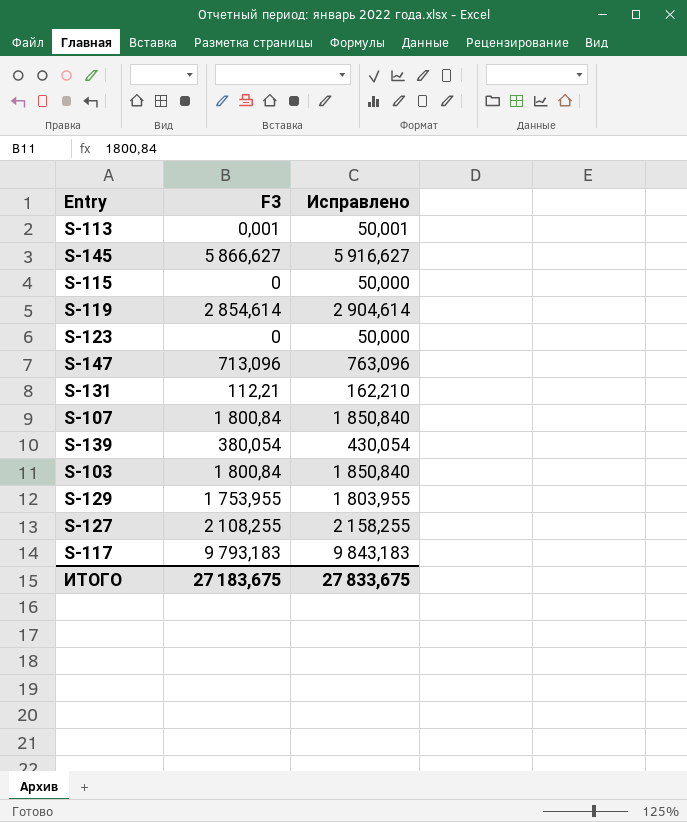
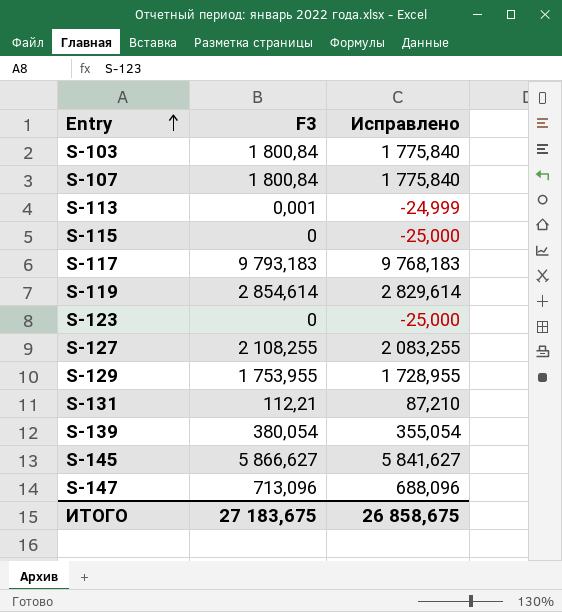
row order: none -> Entry ascending
column Исправлено | formula: [F3] + 50 -> [F3] - 25
ИТОГО | Исправлено: 27 833,675 -> 26 858,675

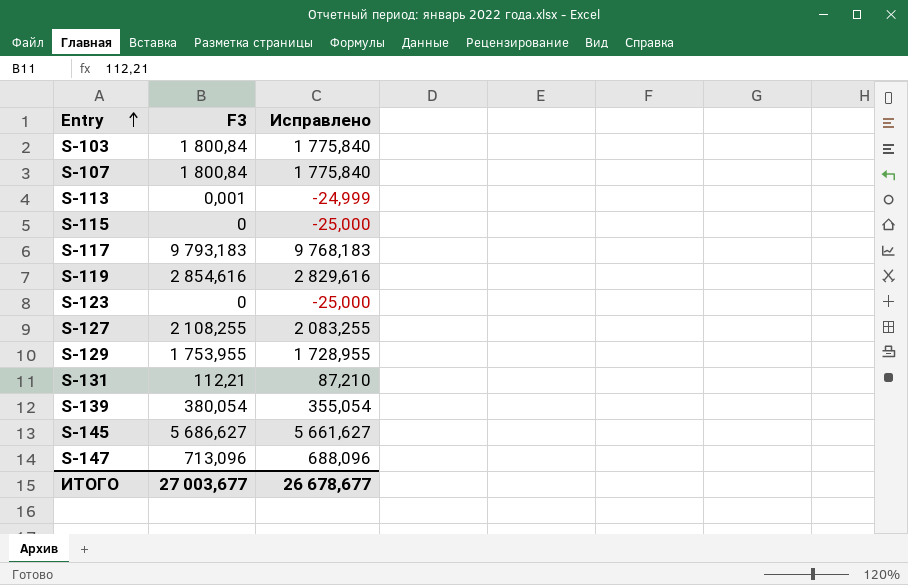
S-119 | F3: 2 854,614 -> 2 854,616
S-119 | Исправлено: 2 829,614 -> 2 829,616
S-145 | F3: 5 866,627 -> 5 686,627
S-145 | Исправлено: 5 841,627 -> 5 661,627
ИТОГО | F3: 27 183,675 -> 27 003,677
ИТОГО | Исправлено: 26 858,675 -> 26 678,677

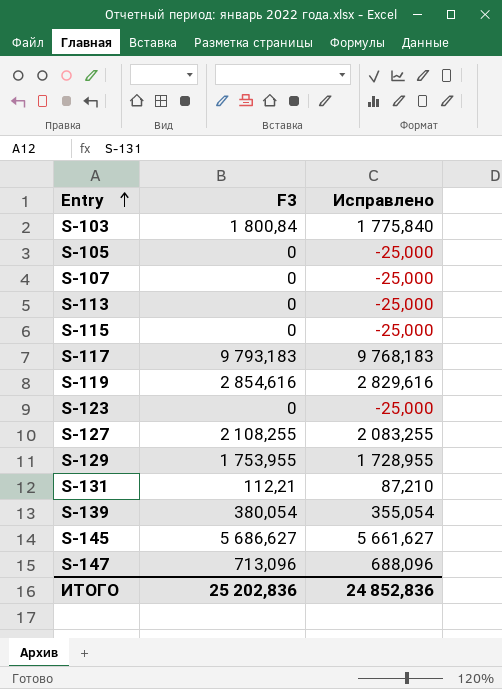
row S-105: none -> 0 | -25,000
S-107 | F3: 1 800,84 -> 0
S-107 | Исправлено: 1 775,840 -> -25,000
S-113 | F3: 0,001 -> 0
S-113 | Исправлено: -24,999 -> -25,000
ИТОГО | F3: 27 003,677 -> 25 202,836
ИТОГО | Исправлено: 26 678,677 -> 24 852,836

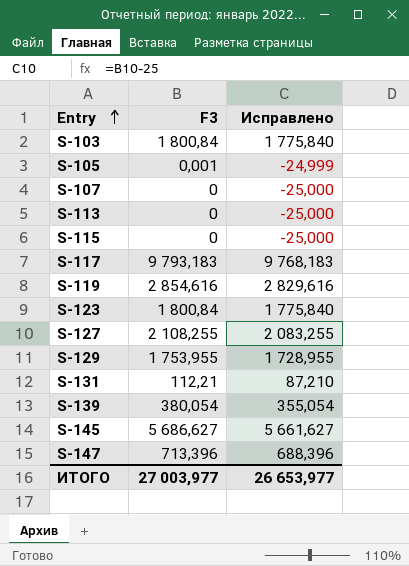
S-105 | F3: 0 -> 0,001
S-105 | Исправлено: -25,000 -> -24,999
S-123 | F3: 0 -> 1 800,84
S-123 | Исправлено: -25,000 -> 1 775,840
S-147 | F3: 713,096 -> 713,396
S-147 | Исправлено: 688,096 -> 688,396
ИТОГО | F3: 25 202,836 -> 27 003,977
ИТОГО | Исправлено: 24 852,836 -> 26 653,977

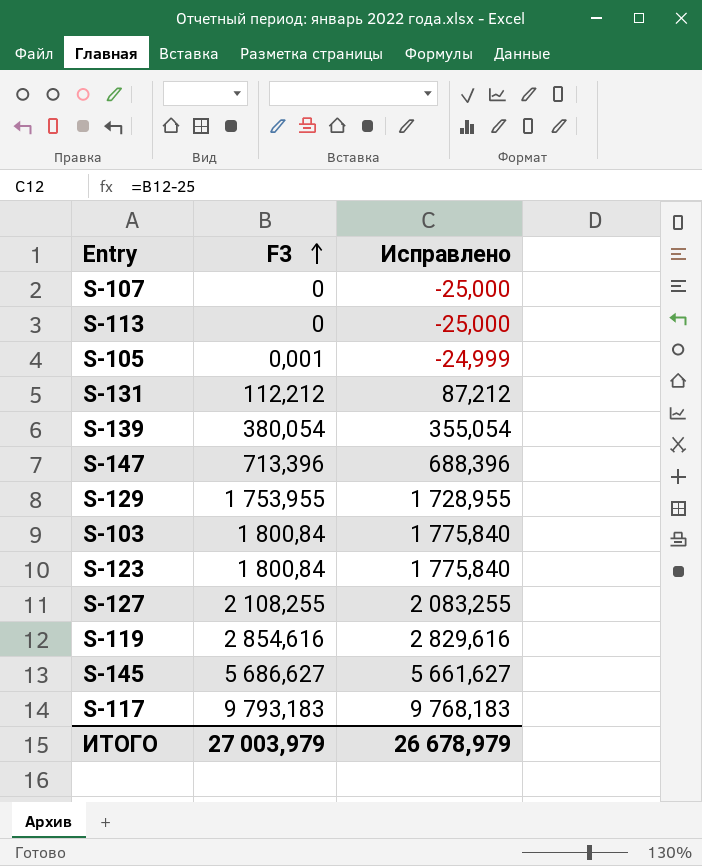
row order: Entry ascending -> F3 ascending
row S-115: 0 | -25,000 -> none
S-131 | F3: 112,21 -> 112,212
S-131 | Исправлено: 87,210 -> 87,212
ИТОГО | F3: 27 003,977 -> 27 003,979
ИТОГО | Исправлено: 26 653,977 -> 26 678,979

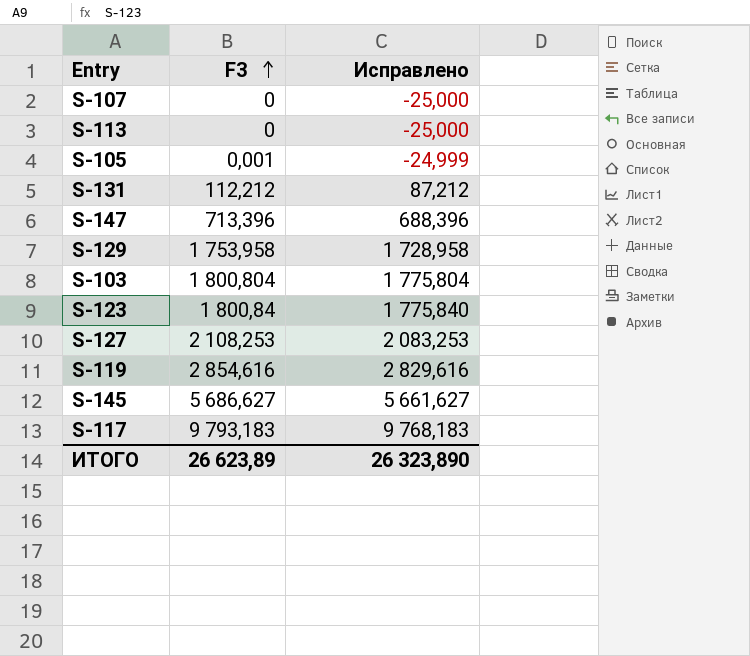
row S-139: 380,054 | 355,054 -> none
S-129 | F3: 1 753,955 -> 1 753,958
S-129 | Исправлено: 1 728,955 -> 1 728,958
S-103 | F3: 1 800,84 -> 1 800,804
S-103 | Исправлено: 1 775,840 -> 1 775,804
S-127 | F3: 2 108,255 -> 2 108,253
S-127 | Исправлено: 2 083,255 -> 2 083,253
ИТОГО | F3: 27 003,979 -> 26 623,89
ИТОГО | Исправлено: 26 678,979 -> 26 323,890

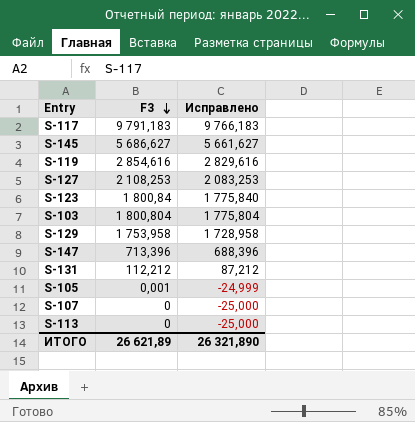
row order: F3 ascending -> F3 descending
S-117 | F3: 9 793,183 -> 9 791,183
S-117 | Исправлено: 9 768,183 -> 9 766,183
ИТОГО | F3: 26 623,89 -> 26 621,89
ИТОГО | Исправлено: 26 323,890 -> 26 321,890

